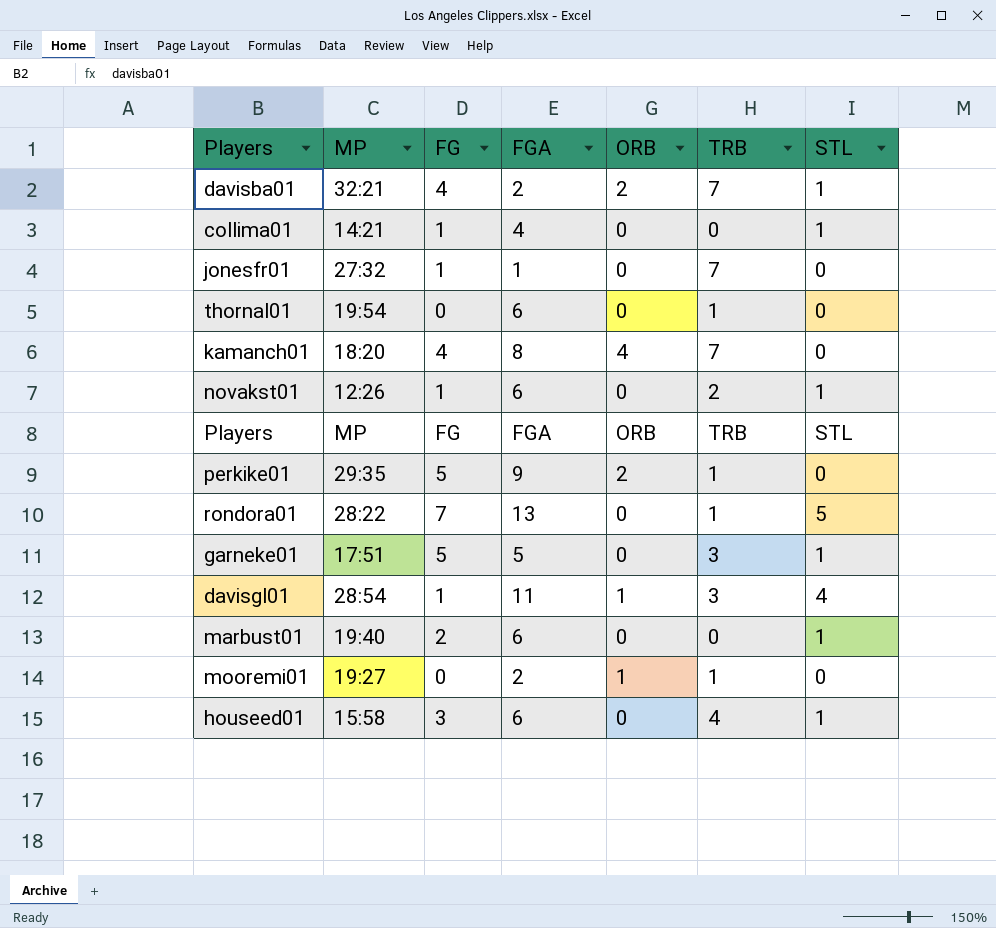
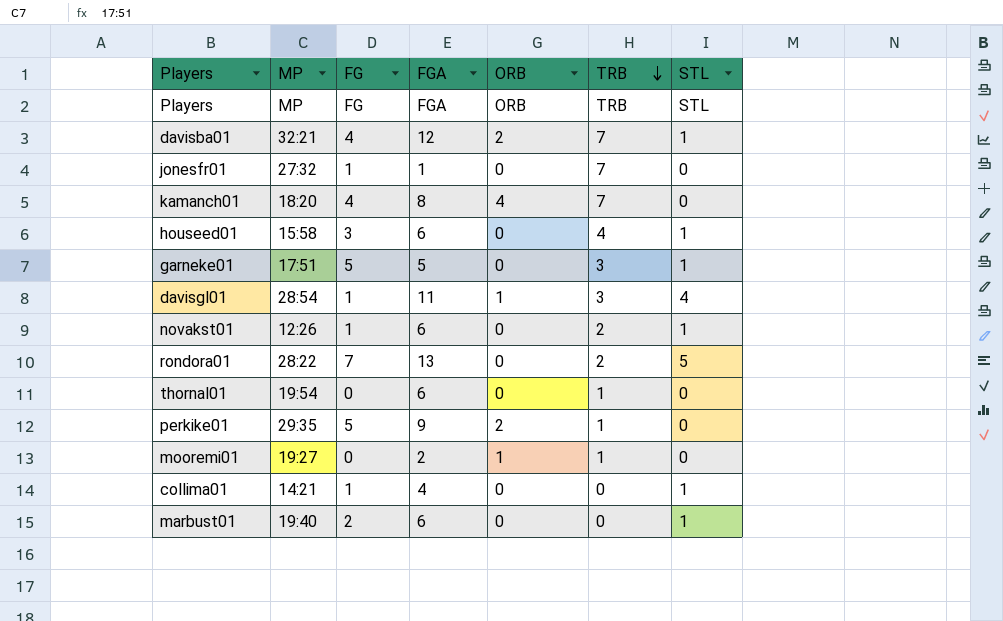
row order: none -> TRB descending
davisba01 | FGA: 2 -> 12
rondora01 | TRB: 1 -> 2

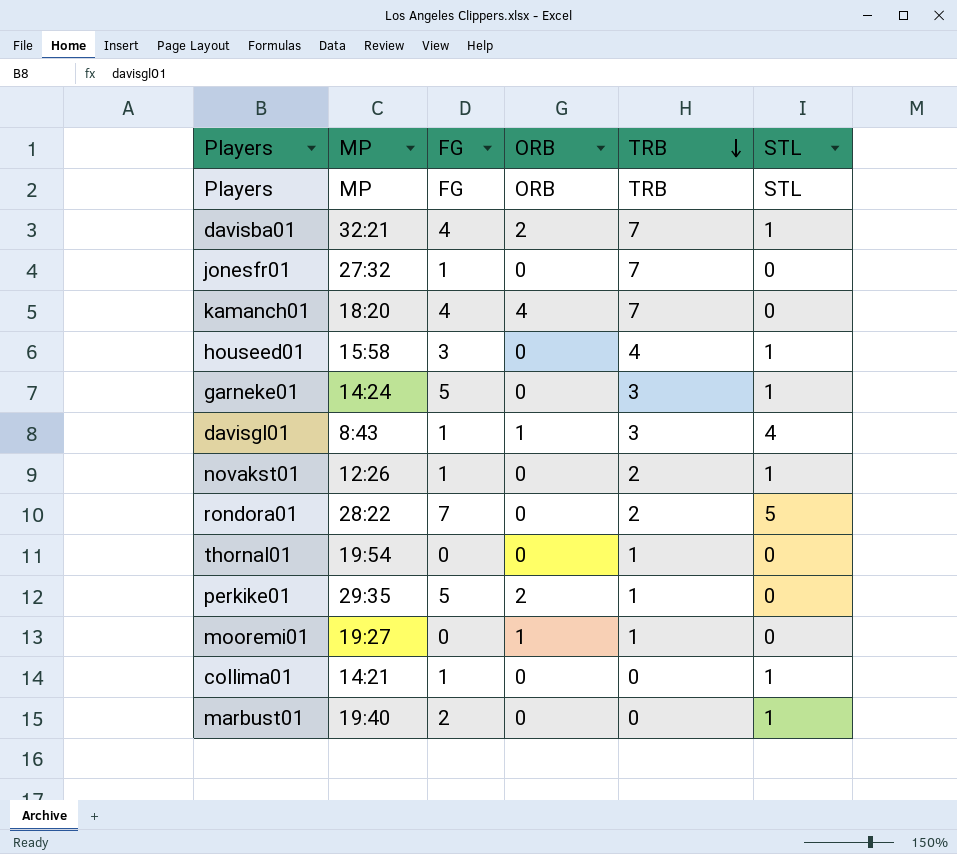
column FGA | position: 4 -> none
garneke01 | MP: 17:51 -> 14:24
davisgl01 | MP: 28:54 -> 8:43

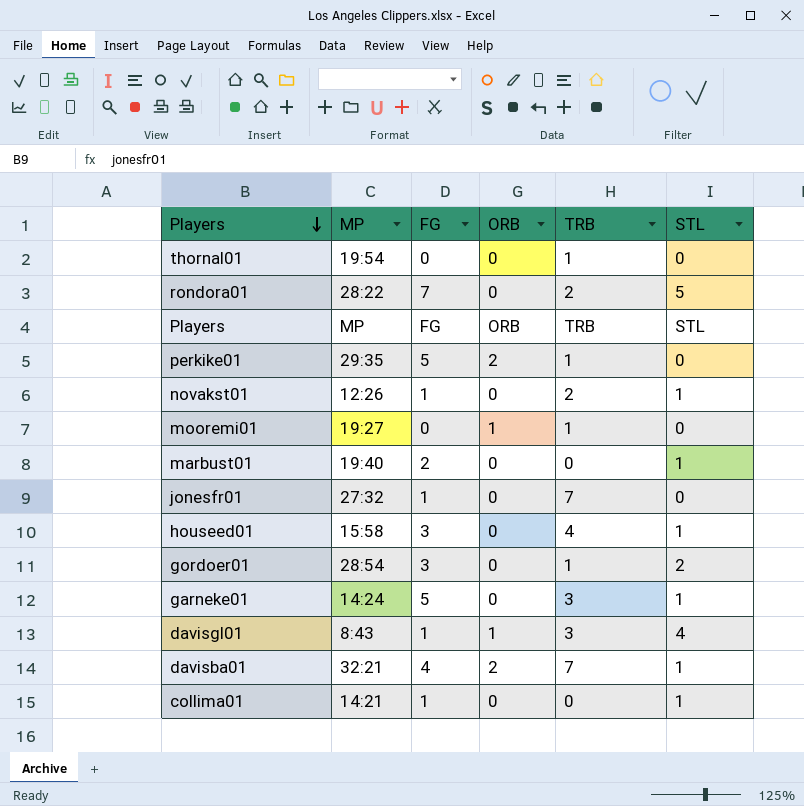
row order: TRB descending -> Players descending
row kamanch01: 18:20 | 4 | 4 | 7 | 0 -> none
row gordoer01: none -> 28:54 | 3 | 0 | 1 | 2

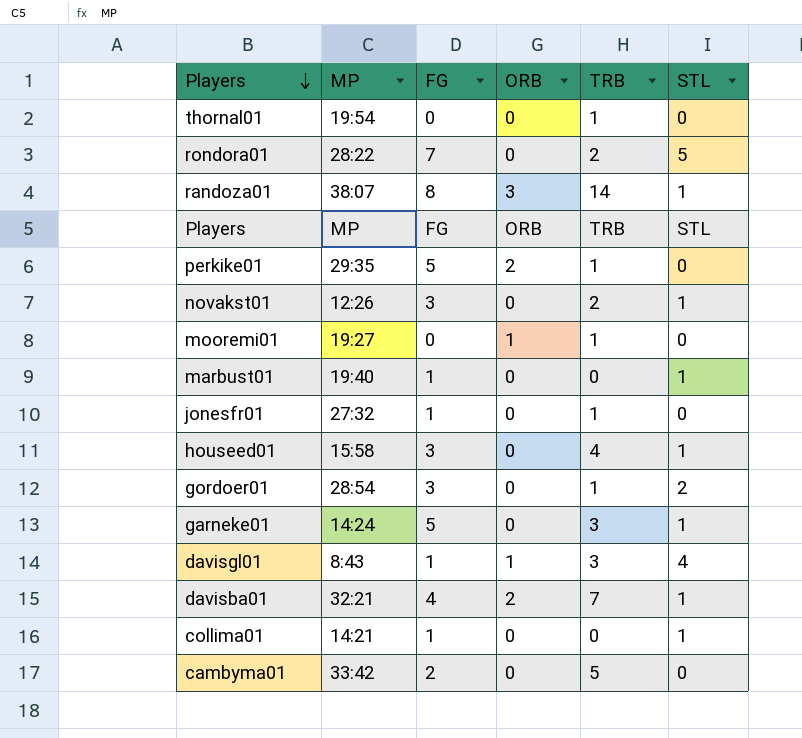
row randoza01: none -> 38:07 | 8 | 3 | 14 | 1
novakst01 | FG: 1 -> 3
marbust01 | FG: 2 -> 1
jonesfr01 | TRB: 7 -> 1
row cambyma01: none -> 33:42 | 2 | 0 | 5 | 0

